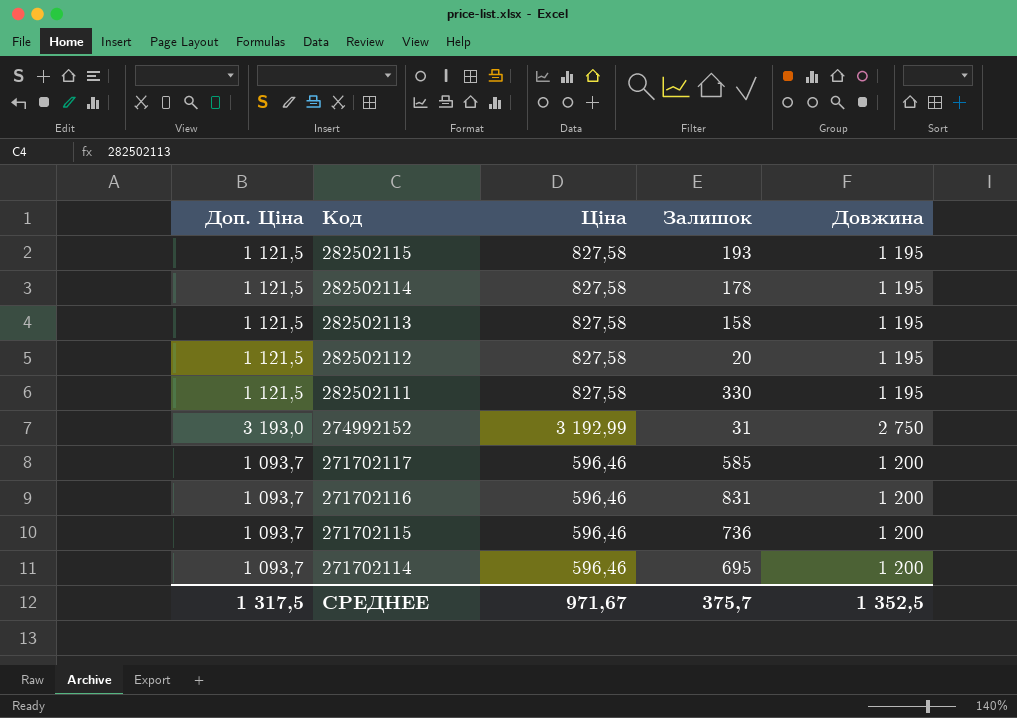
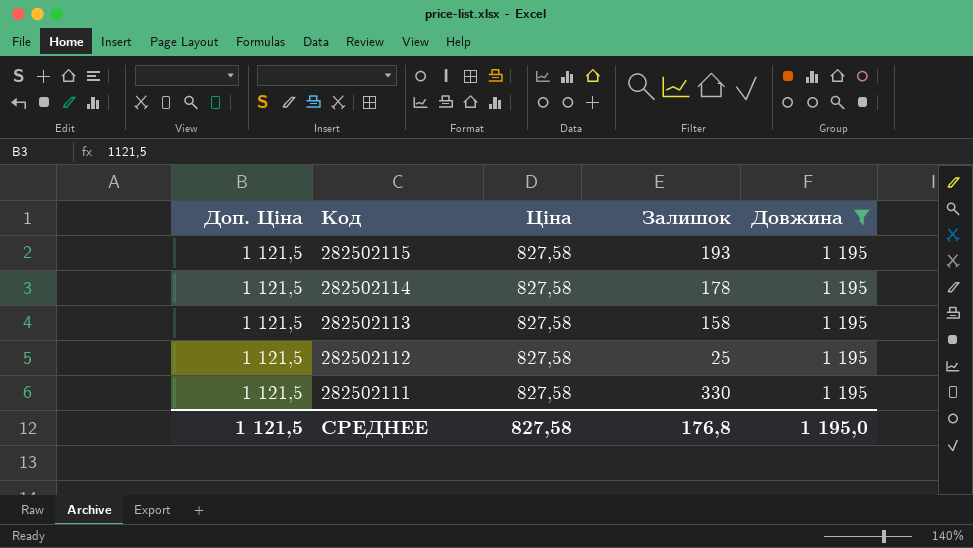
filter: none -> Довжина = 1 195
282502112 | Залишок: 20 -> 25
СРЕДНЕЕ | Доп. Ціна: 1 317,5 -> 1 121,5
СРЕДНЕЕ | Ціна: 971,67 -> 827,58
СРЕДНЕЕ | Залишок: 375,7 -> 176,8
СРЕДНЕЕ | Довжина: 1 352,5 -> 1 195,0

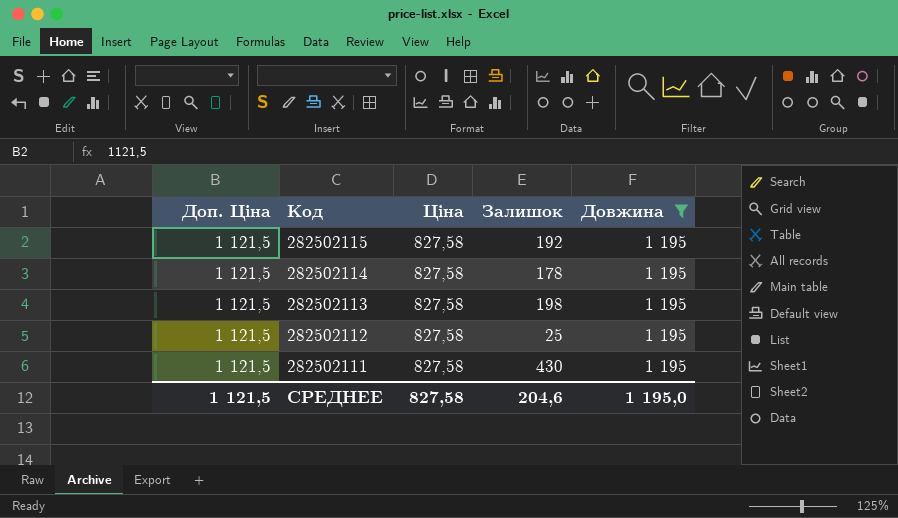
282502115 | Залишок: 193 -> 192
282502113 | Залишок: 158 -> 198
282502111 | Залишок: 330 -> 430
СРЕДНЕЕ | Залишок: 176,8 -> 204,6

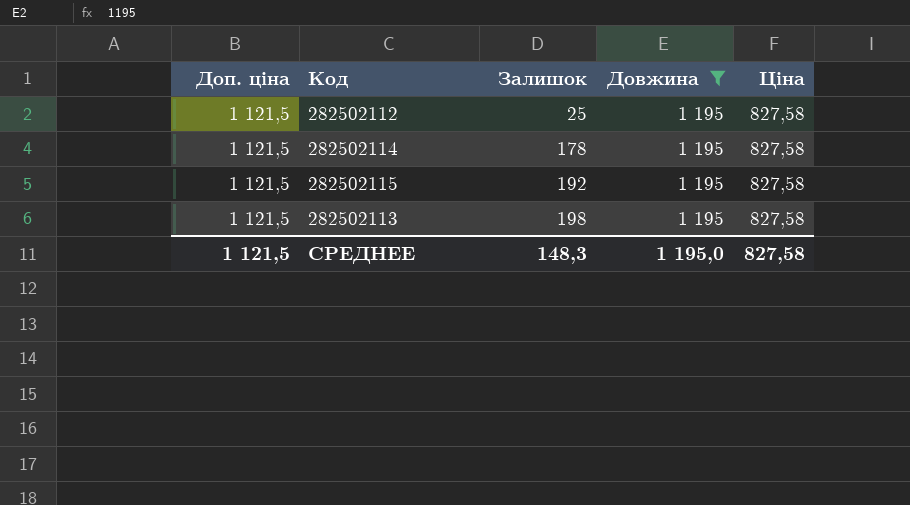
row order: Код descending -> Залишок ascending
column name: Доп. Ціна -> Доп. ціна
column Ціна | position: 3 -> 5
row 282502111: 1 121,5 | 827,58 | 430 | 1 195 -> none
СРЕДНЕЕ | Залишок: 204,6 -> 148,3

